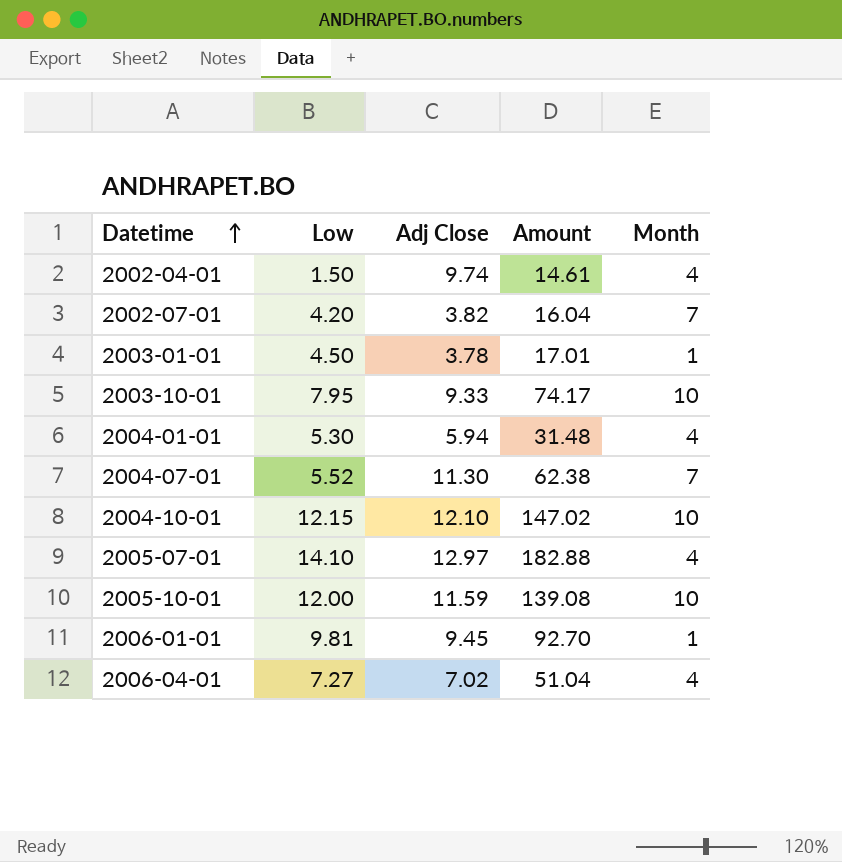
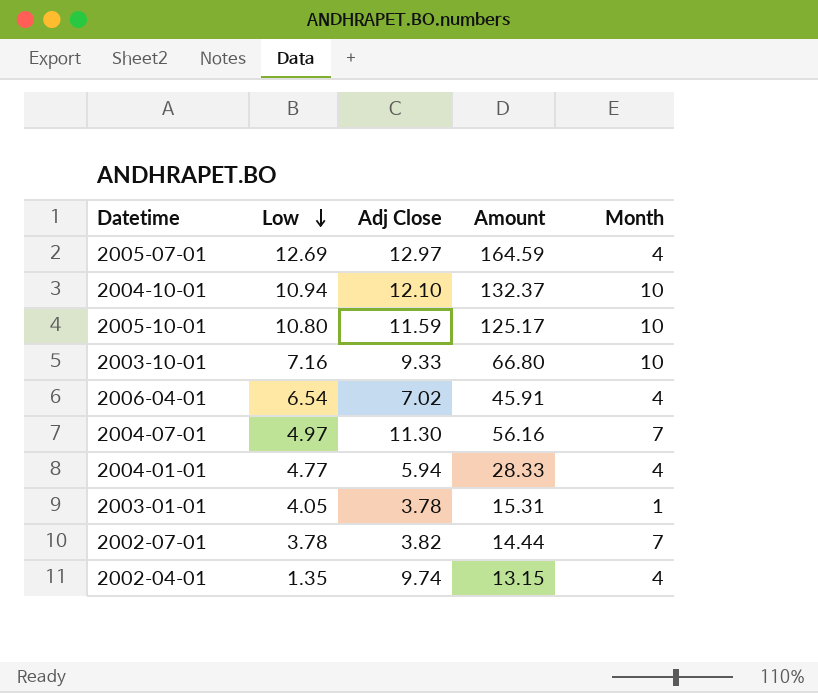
row order: Datetime ascending -> Low descending
row 2006-01-01: 9.81 | 9.45 | 92.70 | 1 -> none
2005-07-01 | Low: 14.10 -> 12.69
2005-07-01 | Amount: 182.88 -> 164.59
2004-10-01 | Low: 12.15 -> 10.94
2004-10-01 | Amount: 147.02 -> 132.37
2005-10-01 | Low: 12.00 -> 10.80
2005-10-01 | Amount: 139.08 -> 125.17
2003-10-01 | Low: 7.95 -> 7.16
2003-10-01 | Amount: 74.17 -> 66.80
2006-04-01 | Low: 7.27 -> 6.54
2006-04-01 | Amount: 51.04 -> 45.91
2004-07-01 | Low: 5.52 -> 4.97
2004-07-01 | Amount: 62.38 -> 56.16
2004-01-01 | Low: 5.30 -> 4.77
2004-01-01 | Amount: 31.48 -> 28.33
2003-01-01 | Low: 4.50 -> 4.05
2003-01-01 | Amount: 17.01 -> 15.31
2002-07-01 | Low: 4.20 -> 3.78
2002-07-01 | Amount: 16.04 -> 14.44
2002-04-01 | Low: 1.50 -> 1.35
2002-04-01 | Amount: 14.61 -> 13.15

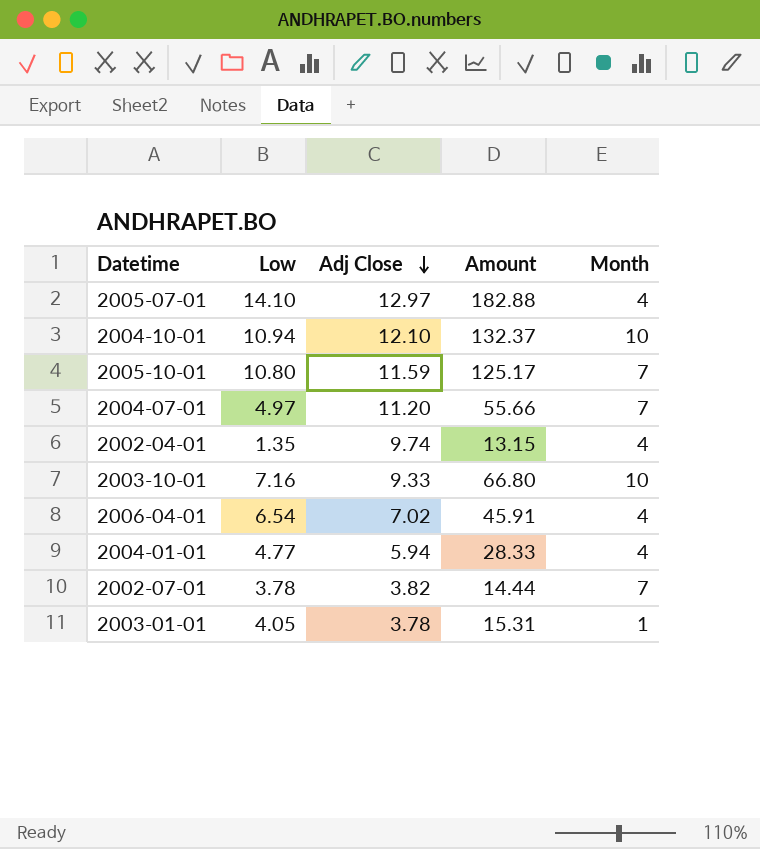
row order: Low descending -> Adj Close descending
2005-07-01 | Low: 12.69 -> 14.10
2005-07-01 | Amount: 164.59 -> 182.88
2005-10-01 | Month: 10 -> 7
2004-07-01 | Adj Close: 11.30 -> 11.20
2004-07-01 | Amount: 56.16 -> 55.66

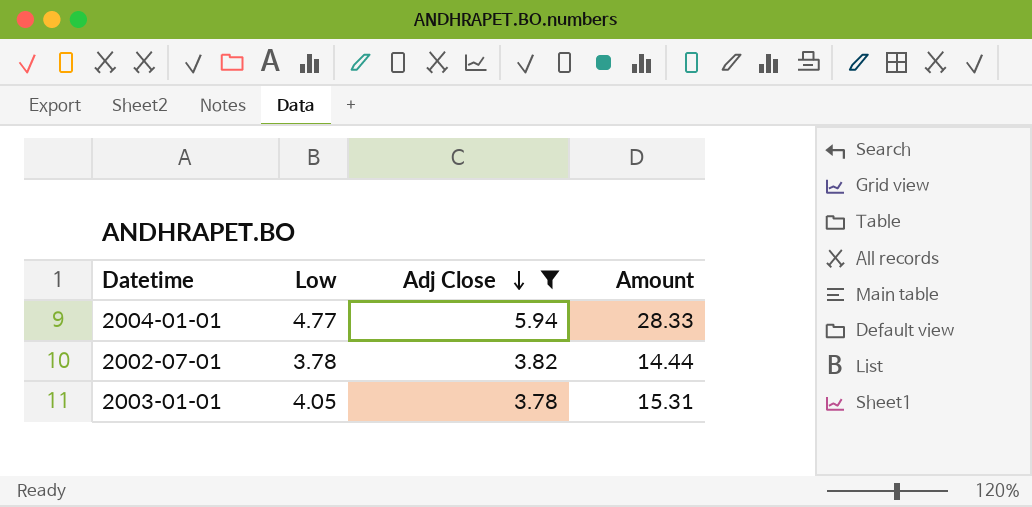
filter: none -> Adj Close <= 5.94
column Month | position: 5 -> none

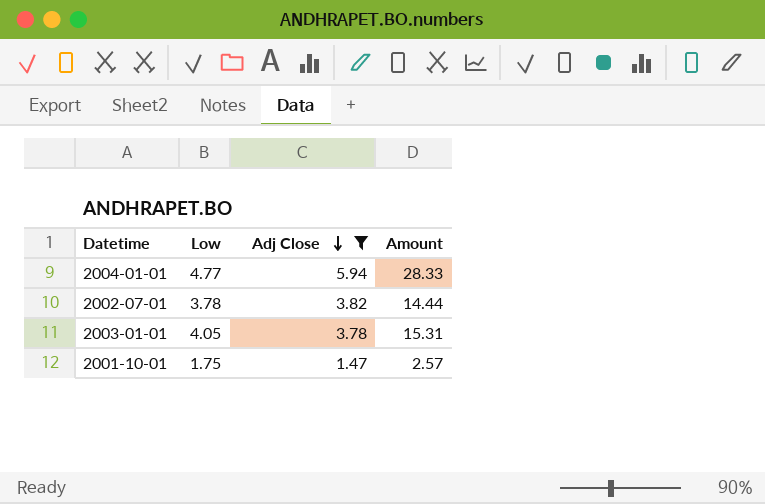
row 2001-10-01: none -> 1.75 | 1.47 | 2.57

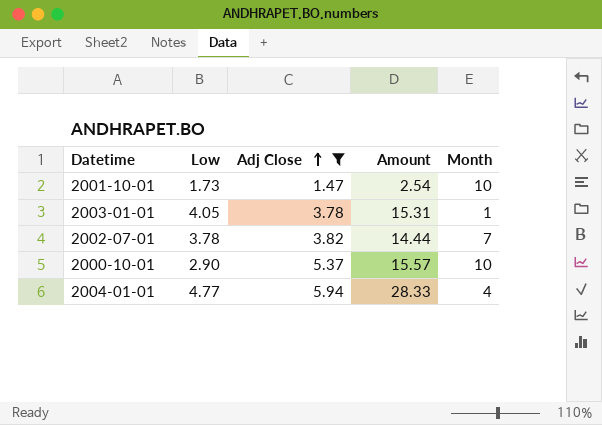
row order: Adj Close descending -> Adj Close ascending
column Month | position: none -> 5
2001-10-01 | Low: 1.75 -> 1.73
2001-10-01 | Amount: 2.57 -> 2.54
row 2000-10-01: none -> 2.90 | 5.37 | 15.57 | 10

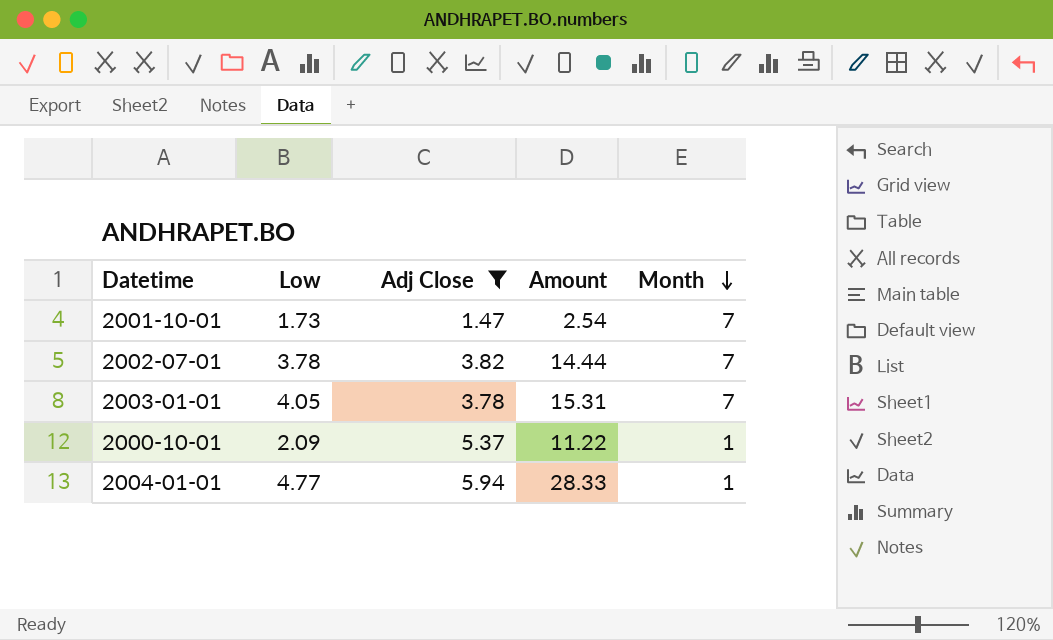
row order: Adj Close ascending -> Month descending
2001-10-01 | Month: 10 -> 7
2003-01-01 | Month: 1 -> 7
2000-10-01 | Low: 2.90 -> 2.09
2000-10-01 | Amount: 15.57 -> 11.22
2000-10-01 | Month: 10 -> 1
2004-01-01 | Month: 4 -> 1

